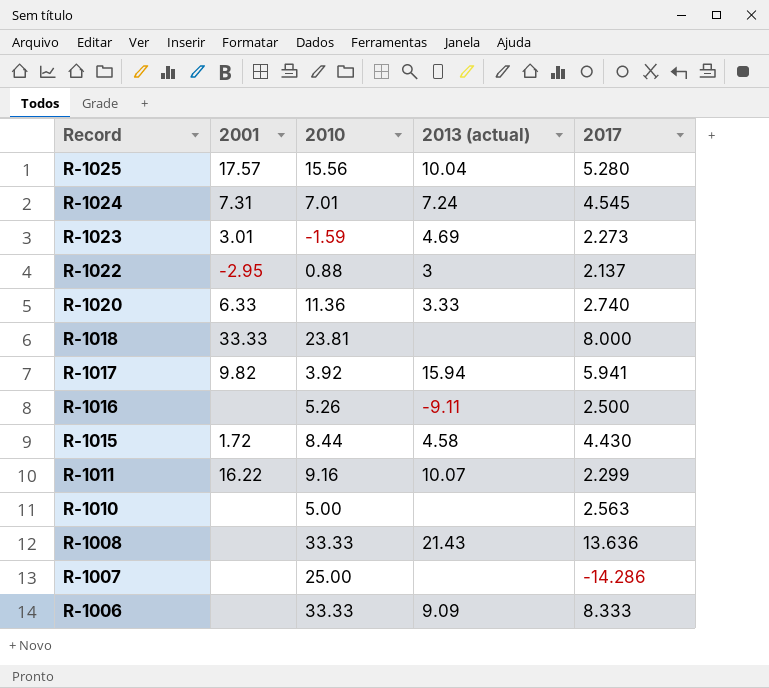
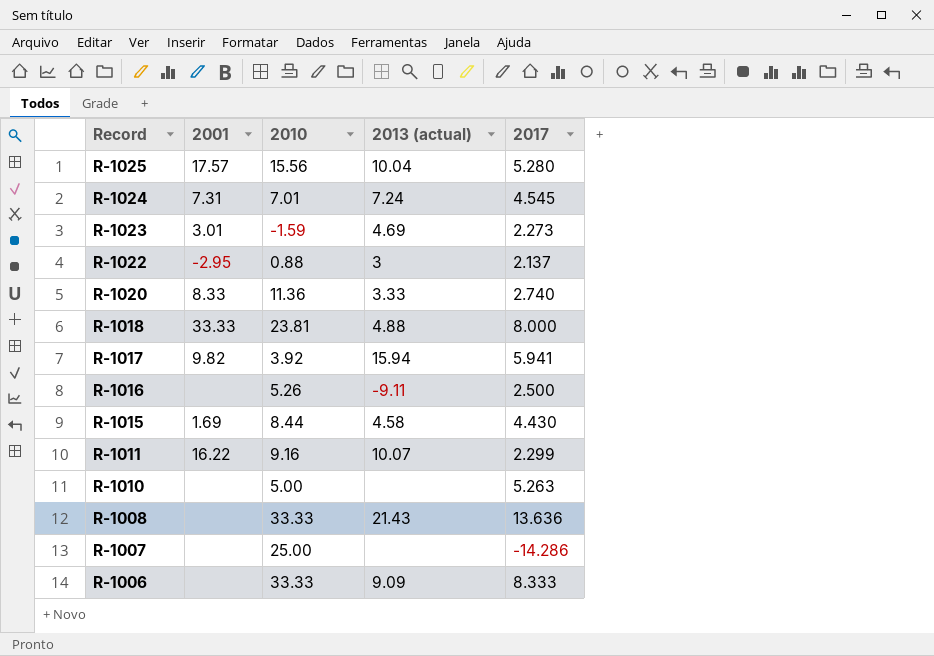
R-1020 | 2001: 6.33 -> 8.33
R-1018 | 2013 (actual): none -> 4.88
R-1015 | 2001: 1.72 -> 1.69
R-1010 | 2017: 2.563 -> 5.263

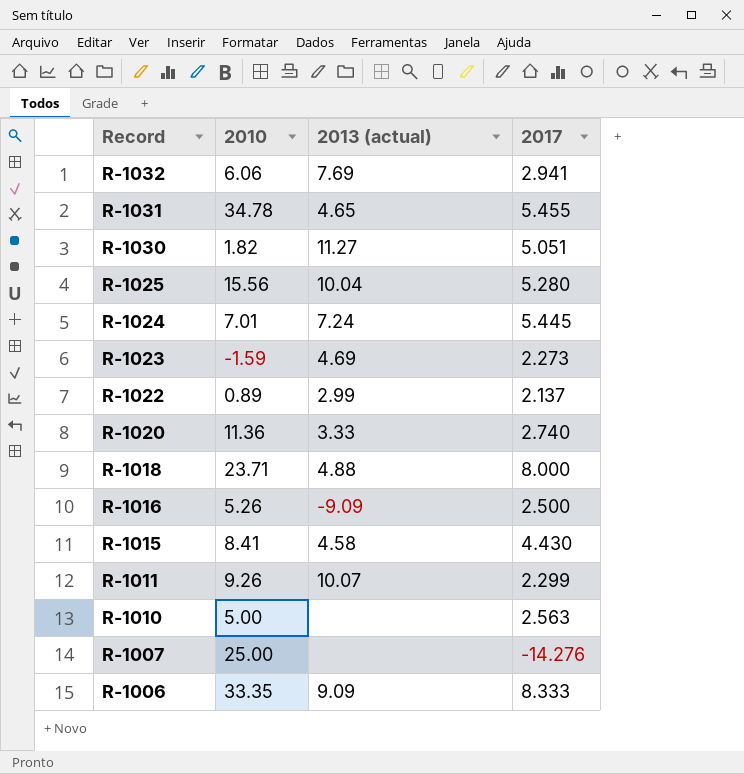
column 2001 | position: 2 -> none
row R-1017: 9.82 | 3.92 | 15.94 | 5.941 -> none
row R-1008: none | 33.33 | 21.43 | 13.636 -> none
row R-1032: none -> 6.06 | 7.69 | 2.941
row R-1031: none -> 34.78 | 4.65 | 5.455
row R-1030: none -> 1.82 | 11.27 | 5.051
R-1024 | 2017: 4.545 -> 5.445
R-1022 | 2010: 0.88 -> 0.89
R-1022 | 2013 (actual): 3 -> 2.99
R-1018 | 2010: 23.81 -> 23.71
R-1016 | 2013 (actual): -9.11 -> -9.09
R-1015 | 2010: 8.44 -> 8.41
R-1011 | 2010: 9.16 -> 9.26
R-1010 | 2017: 5.263 -> 2.563
R-1007 | 2017: -14.286 -> -14.276
R-1006 | 2010: 33.33 -> 33.35

